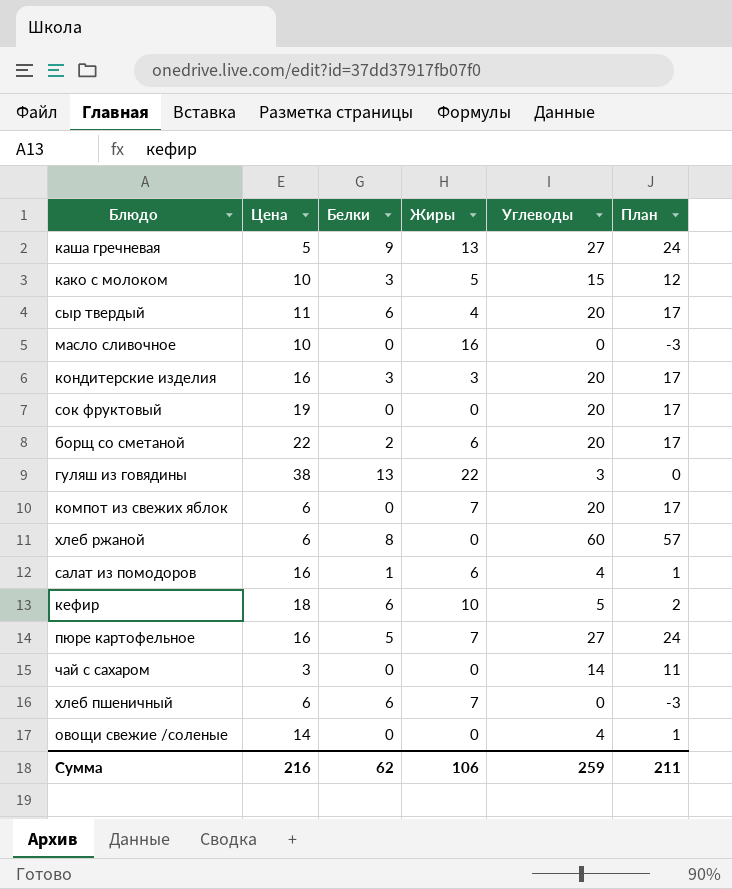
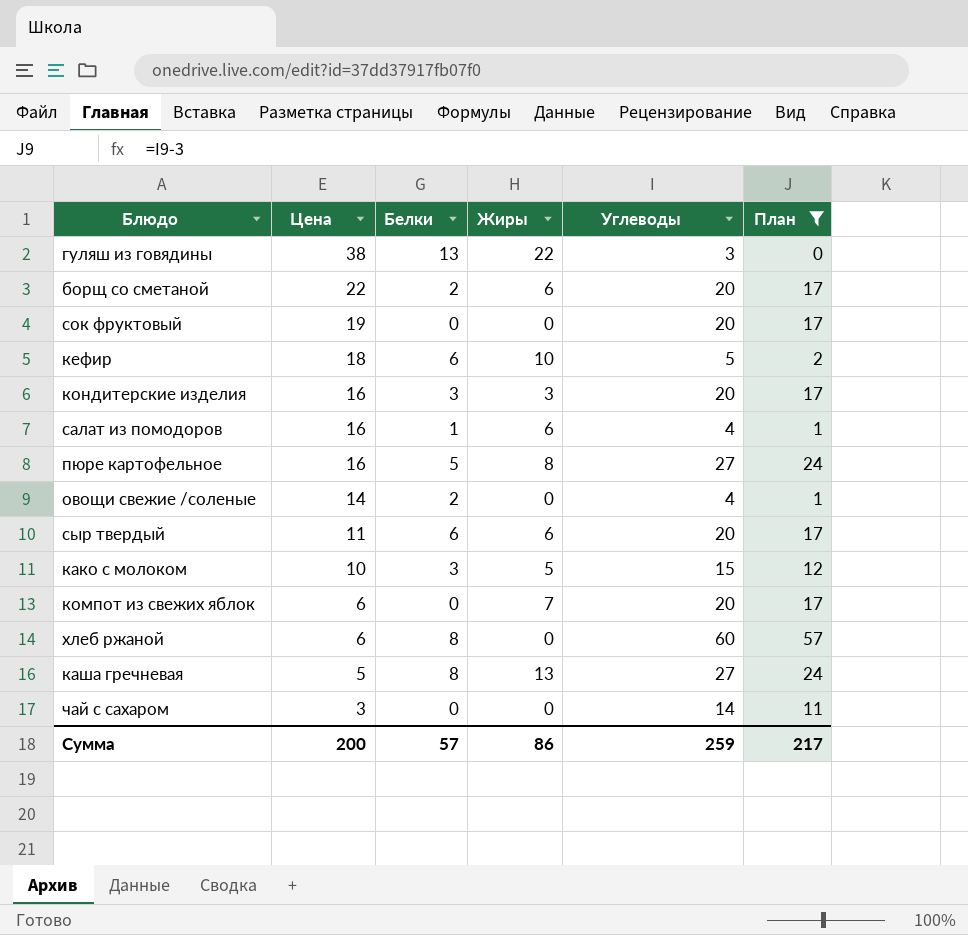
filter: none -> План != -3
row order: none -> Цена descending
пюре картофельное | Жиры: 7 -> 8
овощи свежие /соленые | Белки: 0 -> 2
сыр твердый | Жиры: 4 -> 6
каша гречневая | Белки: 9 -> 8
Сумма | Цена: 216 -> 200
Сумма | Белки: 62 -> 57
Сумма | Жиры: 106 -> 86
Сумма | План: 211 -> 217

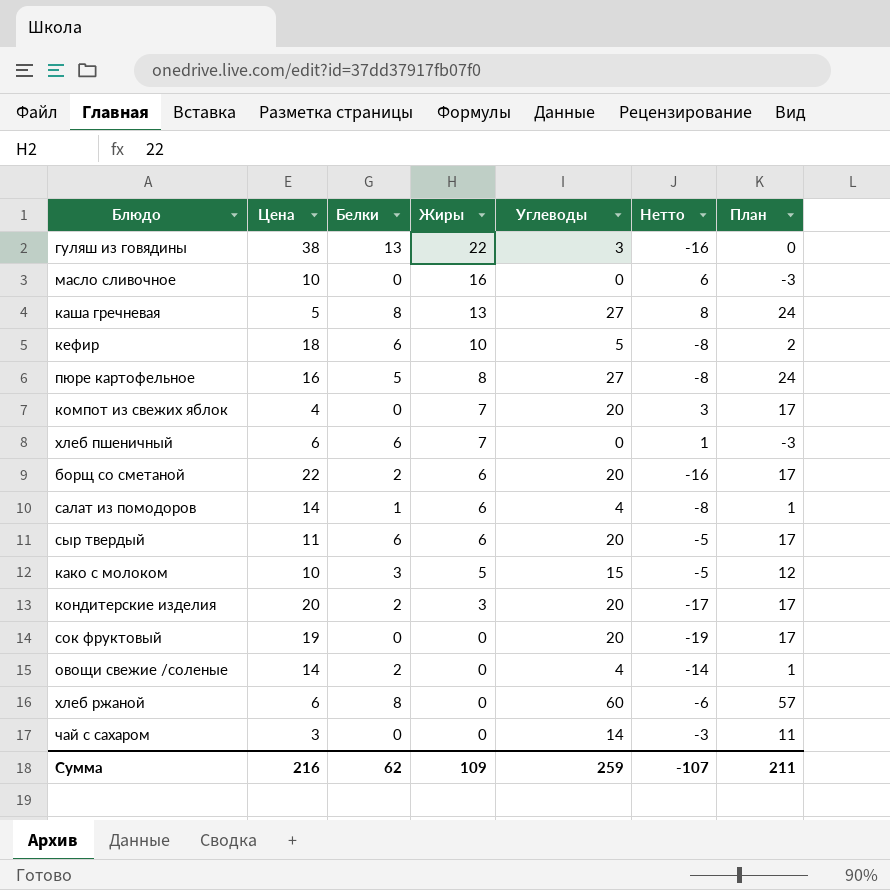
filter: План != -3 -> none
row order: Цена descending -> Жиры descending
column Нетто | formula: none -> [Жиры] - [Цена]
компот из свежих яблок | Цена: 6 -> 4
салат из помодоров | Цена: 16 -> 14
кондитерские изделия | Цена: 16 -> 20
кондитерские изделия | Белки: 3 -> 2
Сумма | Цена: 200 -> 216
Сумма | Белки: 57 -> 62
Сумма | Жиры: 86 -> 109
Сумма | План: 217 -> 211

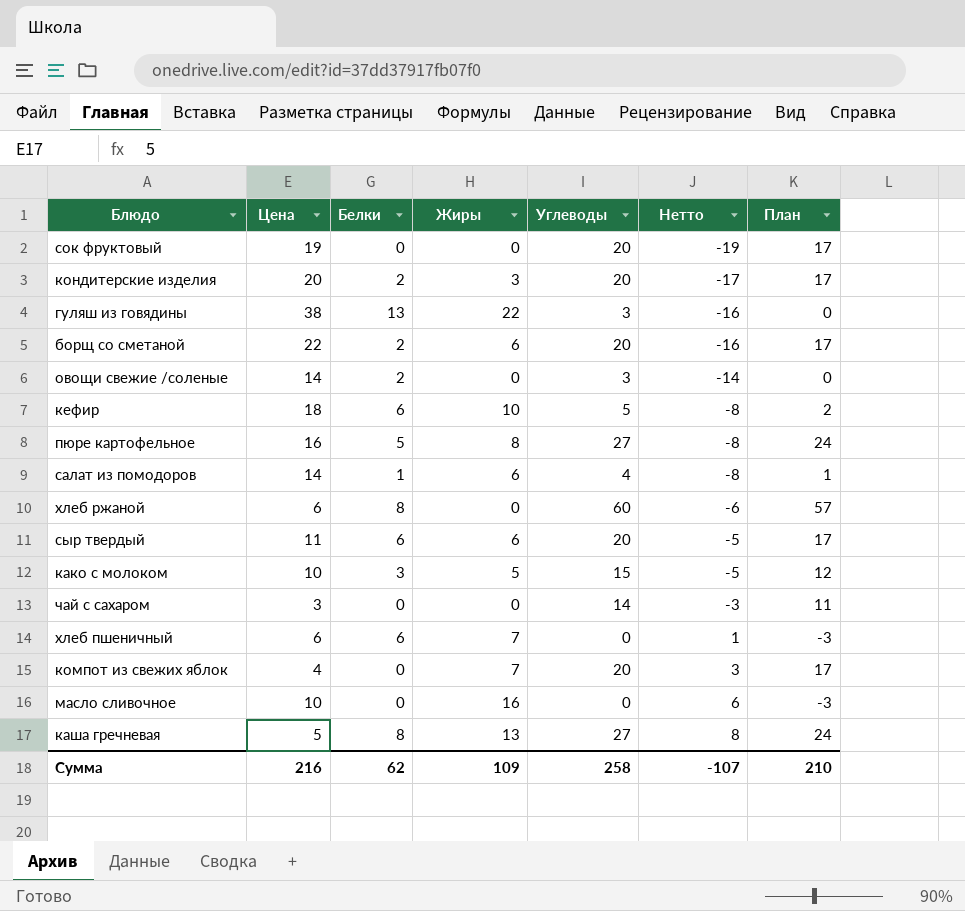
row order: Жиры descending -> Нетто ascending
овощи свежие /соленые | Углеводы: 4 -> 3
овощи свежие /соленые | План: 1 -> 0
Сумма | Углеводы: 259 -> 258
Сумма | План: 211 -> 210

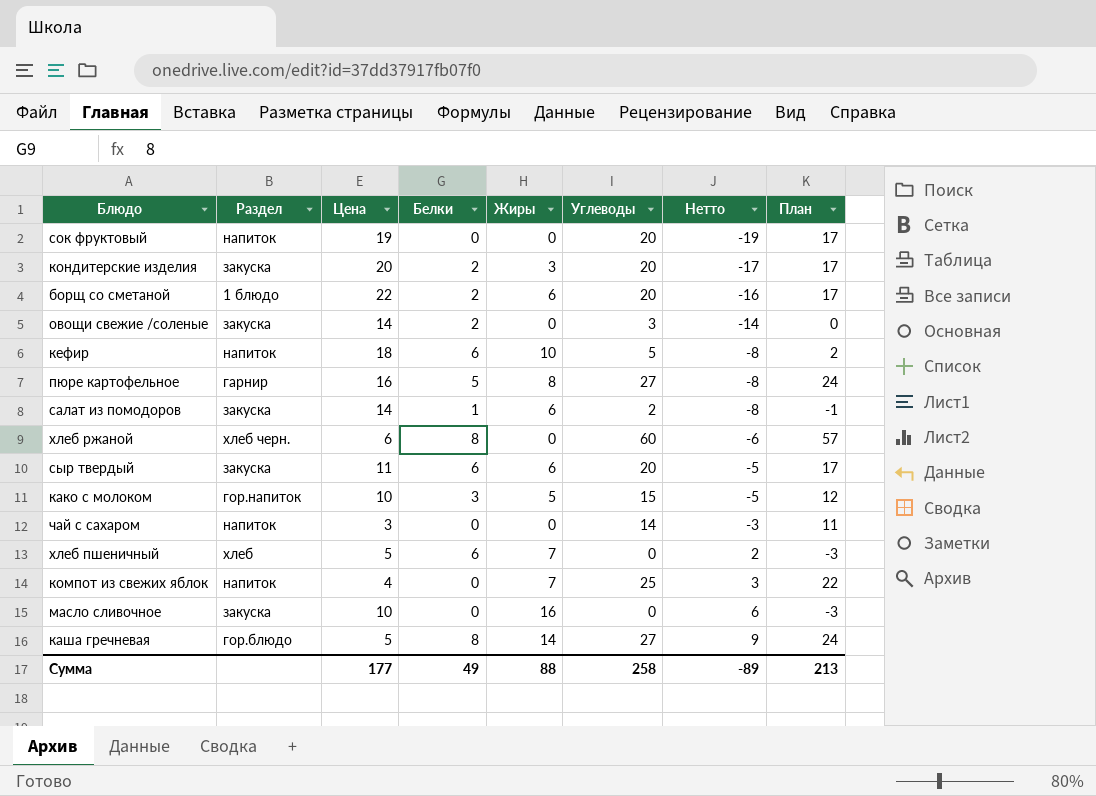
column Раздел | position: none -> 2
row гуляш из говядины: 38 | 13 | 22 | 3 | -16 | 0 -> none
салат из помодоров | Углеводы: 4 -> 2
салат из помодоров | План: 1 -> -1
хлеб пшеничный | Цена: 6 -> 5
хлеб пшеничный | Нетто: 1 -> 2
компот из свежих яблок | Углеводы: 20 -> 25
компот из свежих яблок | План: 17 -> 22
каша гречневая | Жиры: 13 -> 14
каша гречневая | Нетто: 8 -> 9
Сумма | Цена: 216 -> 177
Сумма | Белки: 62 -> 49
Сумма | Жиры: 109 -> 88
Сумма | Нетто: -107 -> -89
Сумма | План: 210 -> 213

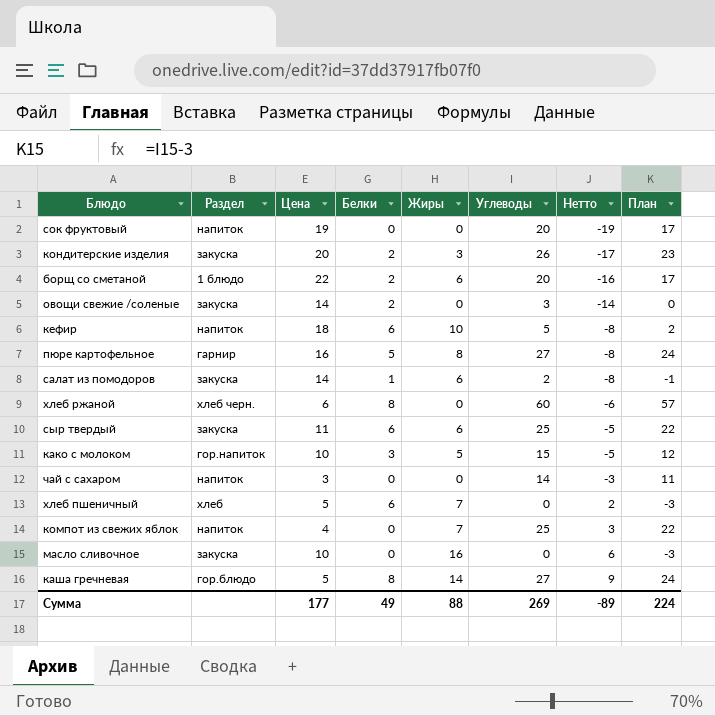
кондитерские изделия | Углеводы: 20 -> 26
кондитерские изделия | План: 17 -> 23
сыр твердый | Углеводы: 20 -> 25
сыр твердый | План: 17 -> 22
Сумма | Углеводы: 258 -> 269
Сумма | План: 213 -> 224

